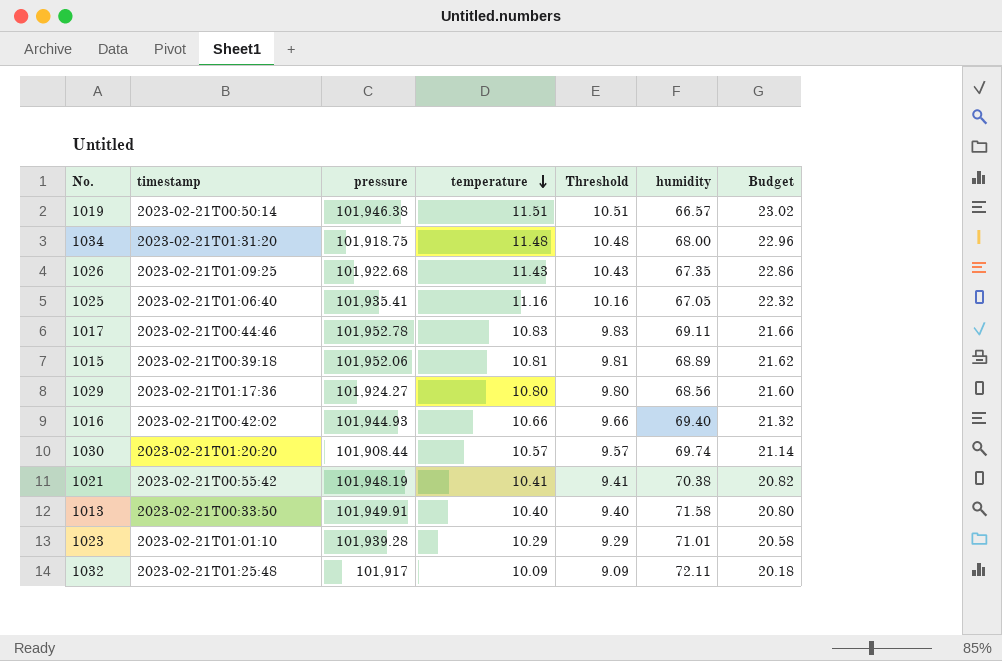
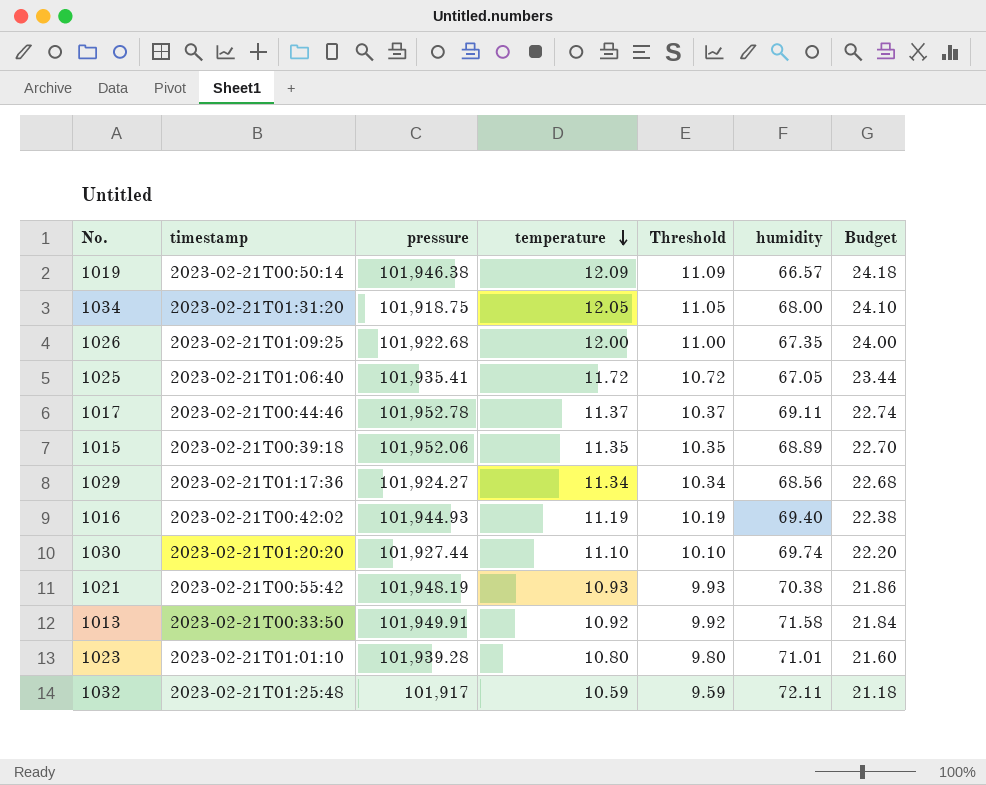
1019 | temperature: 11.51 -> 12.09
1019 | Threshold: 10.51 -> 11.09
1019 | Budget: 23.02 -> 24.18
1034 | temperature: 11.48 -> 12.05
1034 | Threshold: 10.48 -> 11.05
1034 | Budget: 22.96 -> 24.10
1026 | temperature: 11.43 -> 12.00
1026 | Threshold: 10.43 -> 11.00
1026 | Budget: 22.86 -> 24.00
1025 | temperature: 11.16 -> 11.72
1025 | Threshold: 10.16 -> 10.72
1025 | Budget: 22.32 -> 23.44
1017 | temperature: 10.83 -> 11.37
1017 | Threshold: 9.83 -> 10.37
1017 | Budget: 21.66 -> 22.74
1015 | temperature: 10.81 -> 11.35
1015 | Threshold: 9.81 -> 10.35
1015 | Budget: 21.62 -> 22.70
1029 | temperature: 10.80 -> 11.34
1029 | Threshold: 9.80 -> 10.34
1029 | Budget: 21.60 -> 22.68
1016 | temperature: 10.66 -> 11.19
1016 | Threshold: 9.66 -> 10.19
1016 | Budget: 21.32 -> 22.38
1030 | pressure: 101,908.44 -> 101,927.44
1030 | temperature: 10.57 -> 11.10
1030 | Threshold: 9.57 -> 10.10
1030 | Budget: 21.14 -> 22.20
1021 | temperature: 10.41 -> 10.93
1021 | Threshold: 9.41 -> 9.93
1021 | Budget: 20.82 -> 21.86
1013 | temperature: 10.40 -> 10.92
1013 | Threshold: 9.40 -> 9.92
1013 | Budget: 20.80 -> 21.84
1023 | temperature: 10.29 -> 10.80
1023 | Threshold: 9.29 -> 9.80
1023 | Budget: 20.58 -> 21.60
1032 | temperature: 10.09 -> 10.59
1032 | Threshold: 9.09 -> 9.59
1032 | Budget: 20.18 -> 21.18

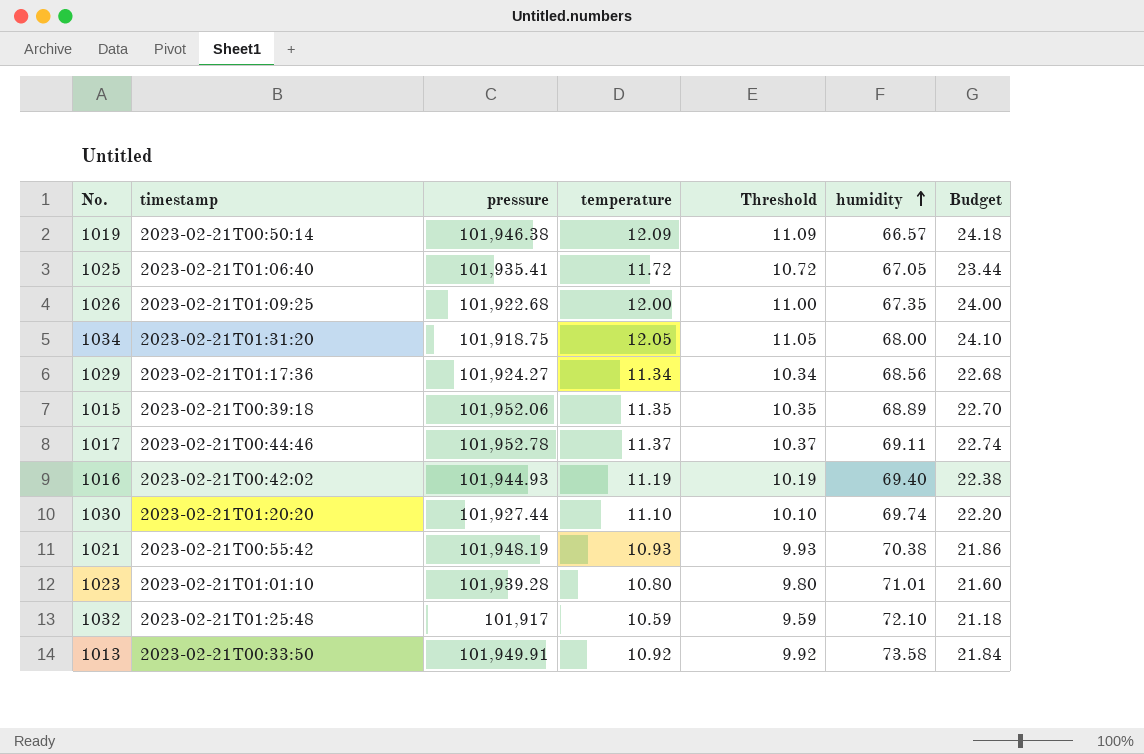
row order: temperature descending -> humidity ascending
1032 | humidity: 72.11 -> 72.10
1013 | humidity: 71.58 -> 73.58

